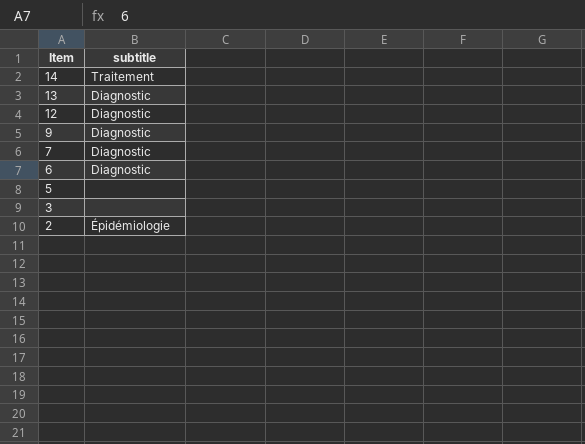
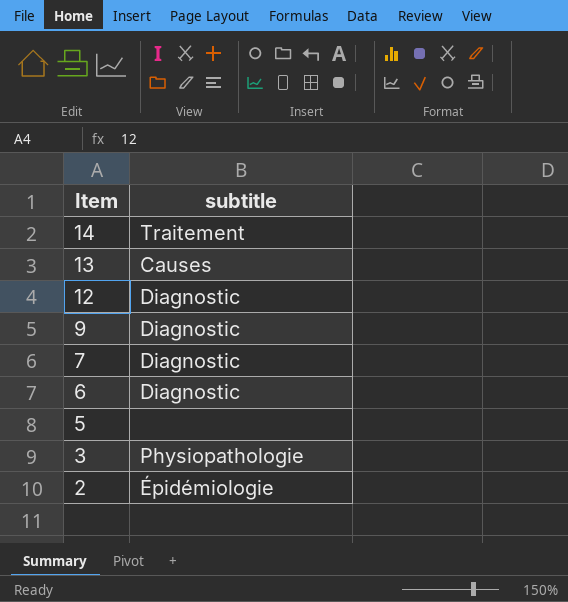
13 | subtitle: Diagnostic -> Causes
3 | subtitle: none -> Physiopathologie

